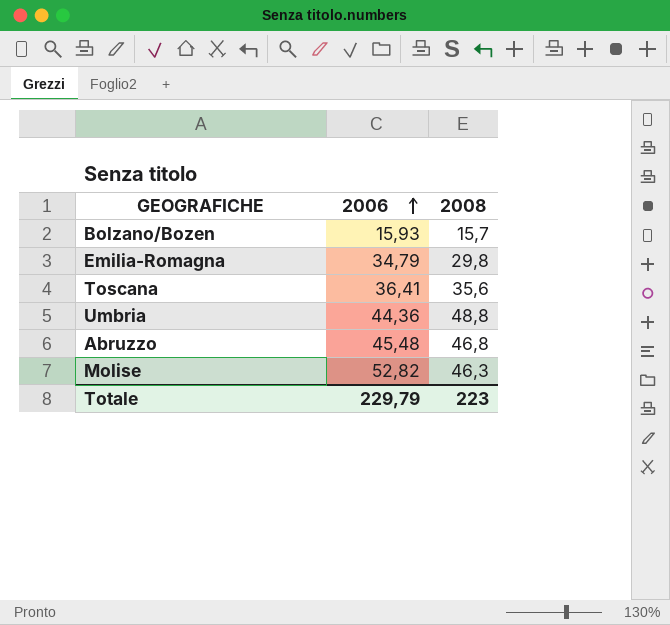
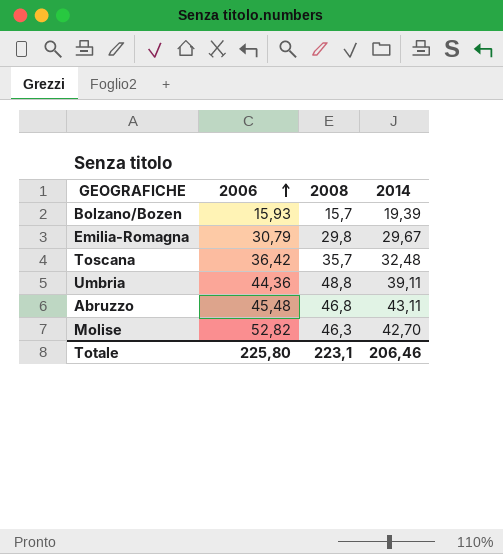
column 2014 | position: none -> 4
Emilia-Romagna | 2006: 34,79 -> 30,79
Toscana | 2006: 36,41 -> 36,42
Toscana | 2008: 35,6 -> 35,7
Totale | 2006: 229,79 -> 225,80
Totale | 2008: 223 -> 223,1

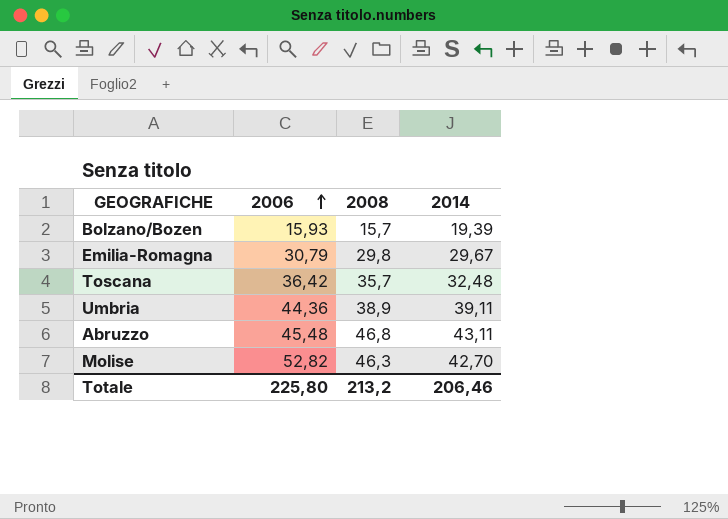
Umbria | 2008: 48,8 -> 38,9
Totale | 2008: 223,1 -> 213,2

